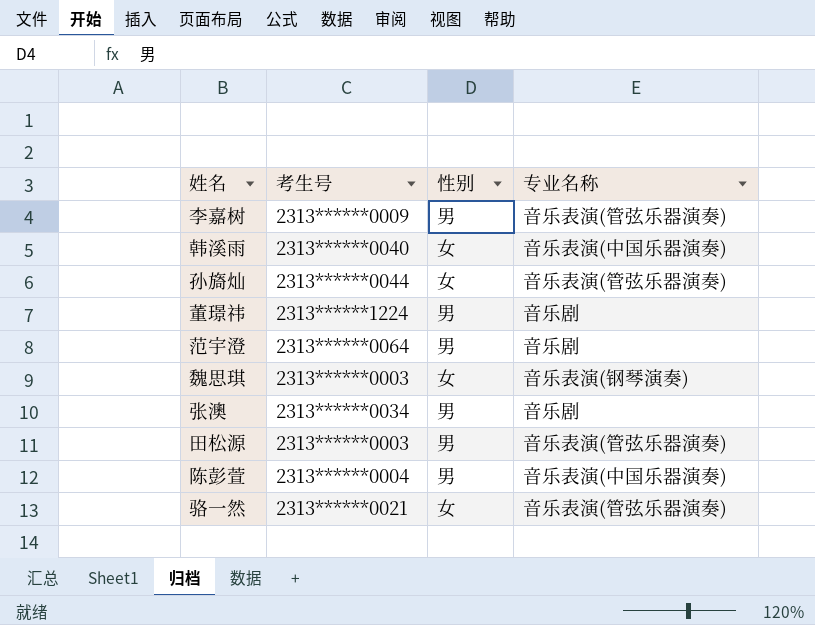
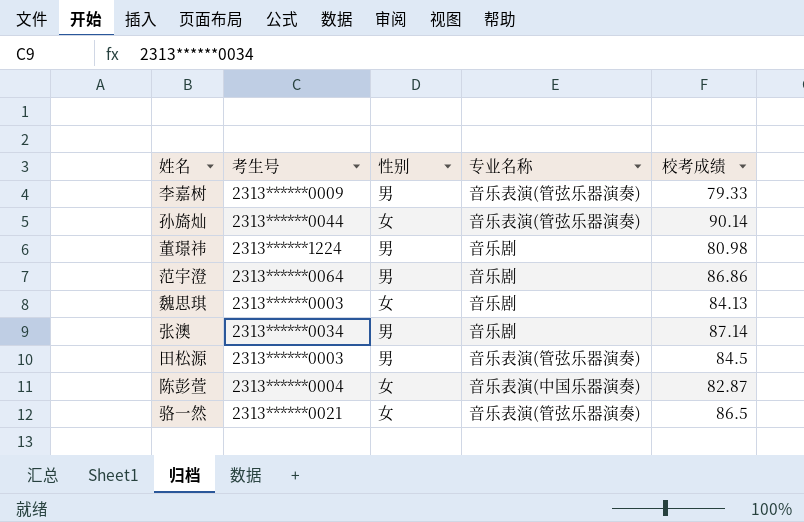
column 校考成绩 | position: none -> 5
row 韩溪雨: 2313******0040 | 女 | 音乐表演(中国乐器演奏) -> none
魏思琪 | 专业名称: 音乐表演(钢琴演奏) -> 音乐剧
陈彭萱 | 性别: 男 -> 女

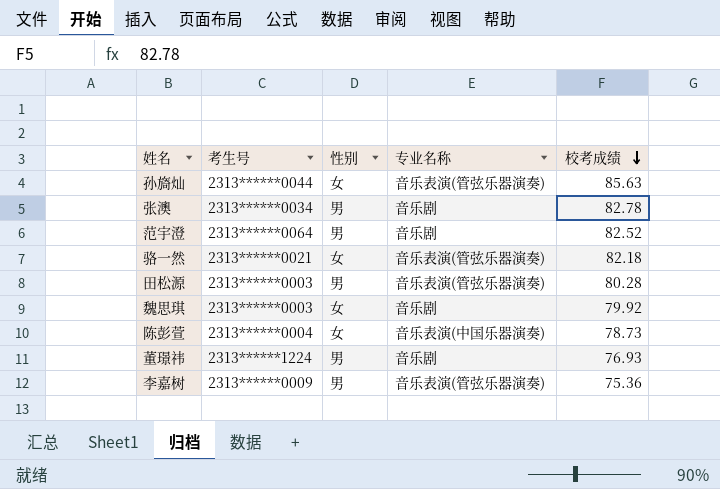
row order: none -> 校考成绩 descending
孙旖灿 | 校考成绩: 90.14 -> 85.63
张澳 | 校考成绩: 87.14 -> 82.78
范宇澄 | 校考成绩: 86.86 -> 82.52
骆一然 | 校考成绩: 86.5 -> 82.18
田松源 | 校考成绩: 84.5 -> 80.28
魏思琪 | 校考成绩: 84.13 -> 79.92
陈彭萱 | 校考成绩: 82.87 -> 78.73
董璟祎 | 校考成绩: 80.98 -> 76.93
李嘉树 | 校考成绩: 79.33 -> 75.36

